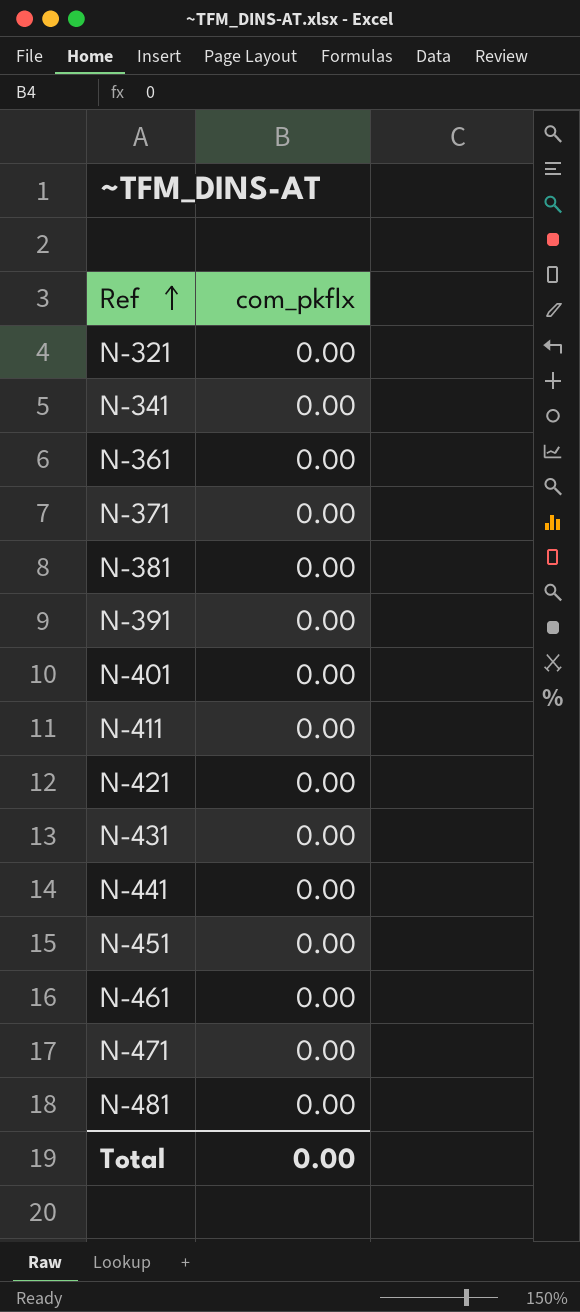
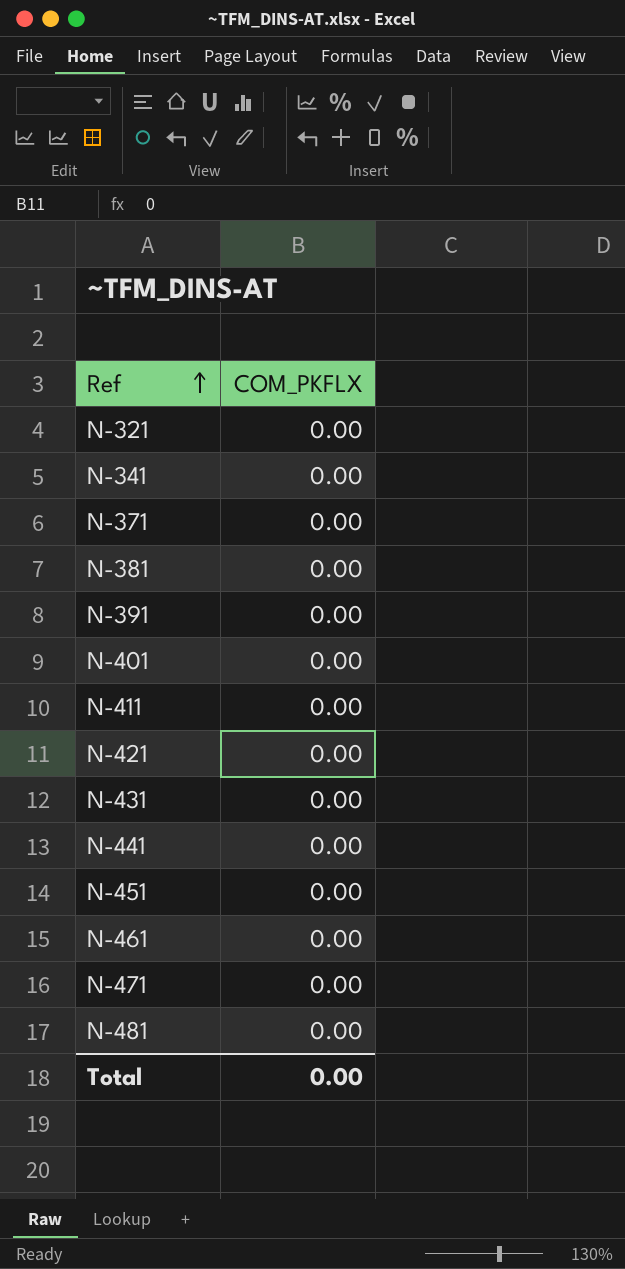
column name: com_pkflx -> COM_PKFLX
row N-361: 0.00 -> none

